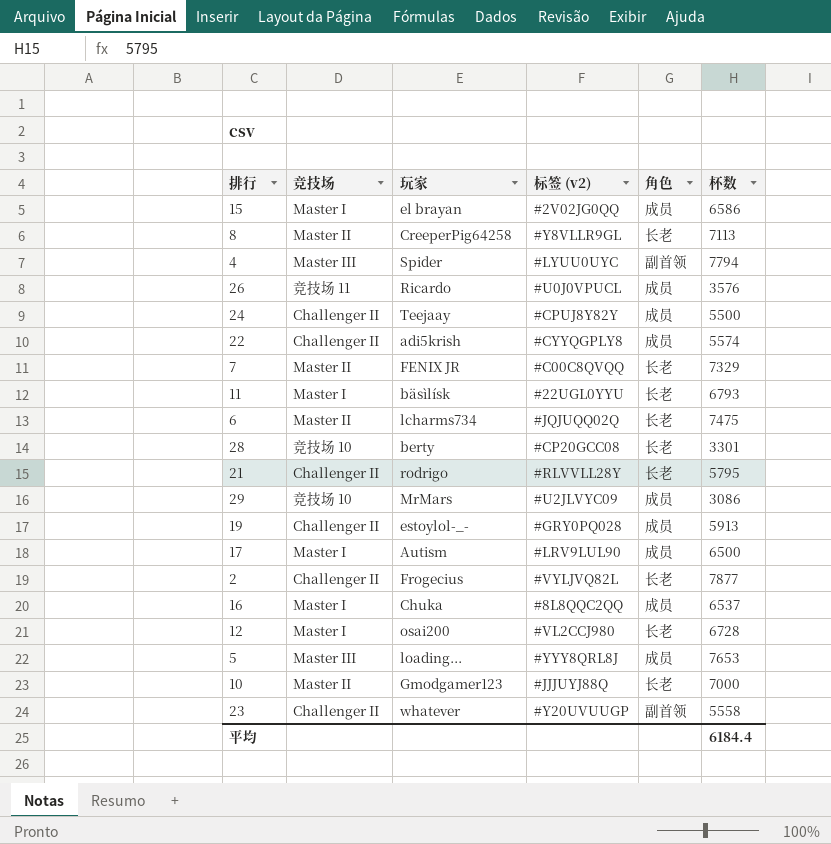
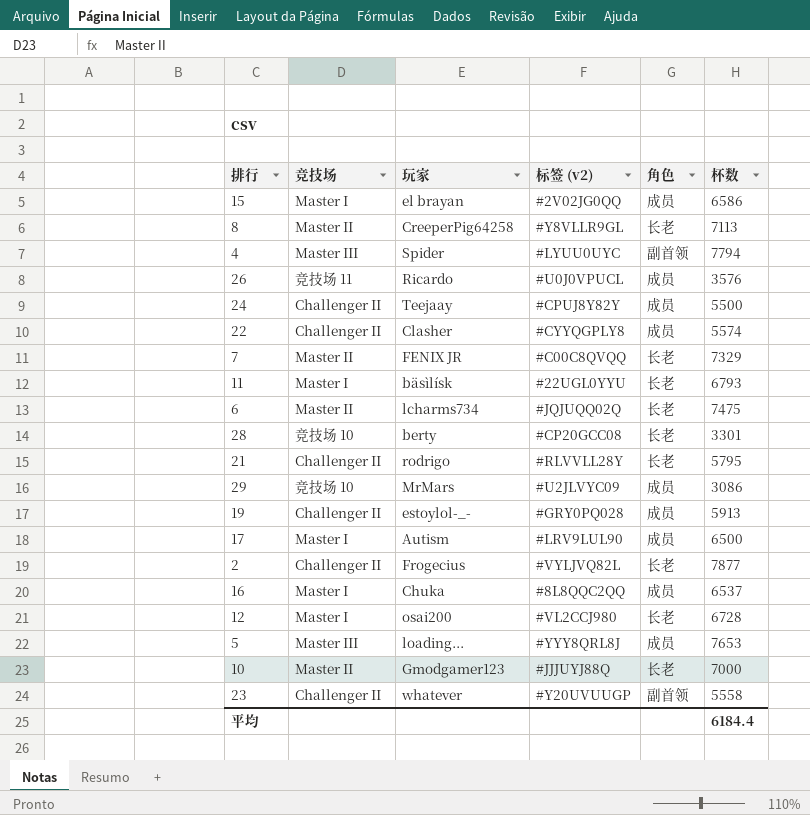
22 | 玩家: adi5krish -> Clasher

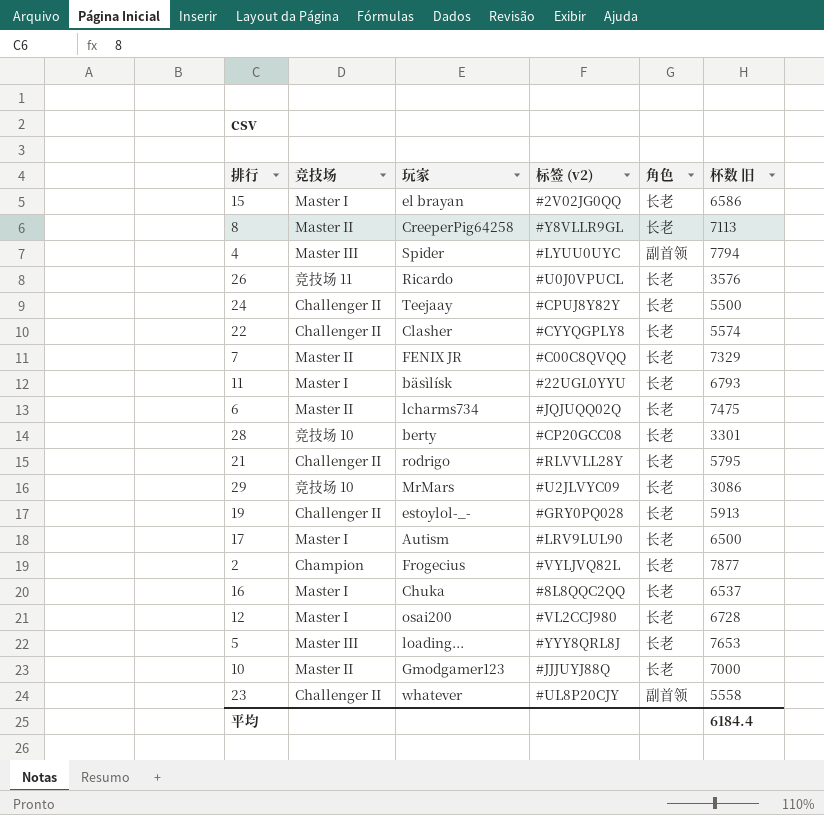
column name: 杯数 -> 杯数 旧
15 | 角色: 成员 -> 长老
26 | 角色: 成员 -> 长老
24 | 角色: 成员 -> 长老
22 | 角色: 成员 -> 长老
29 | 角色: 成员 -> 长老
19 | 角色: 成员 -> 长老
17 | 角色: 成员 -> 长老
2 | 竞技场: Challenger II -> Champion
16 | 角色: 成员 -> 长老
5 | 角色: 成员 -> 长老
23 | 标签 (v2): #Y20UVUUGP -> #UL8P20CJY

